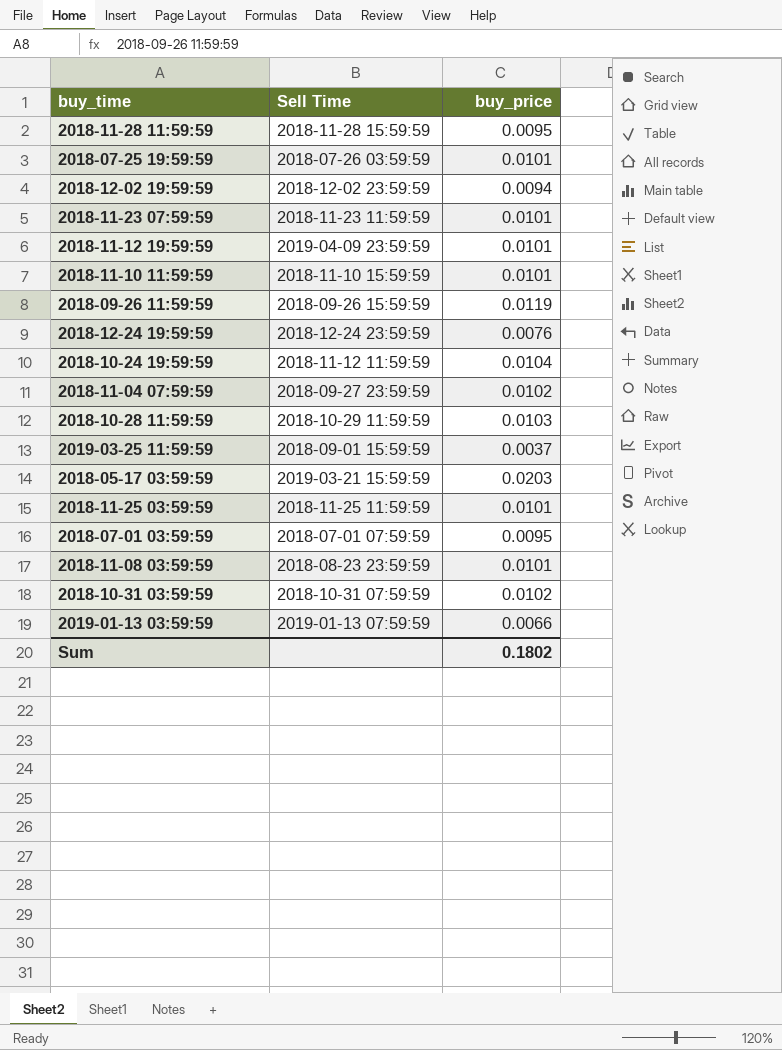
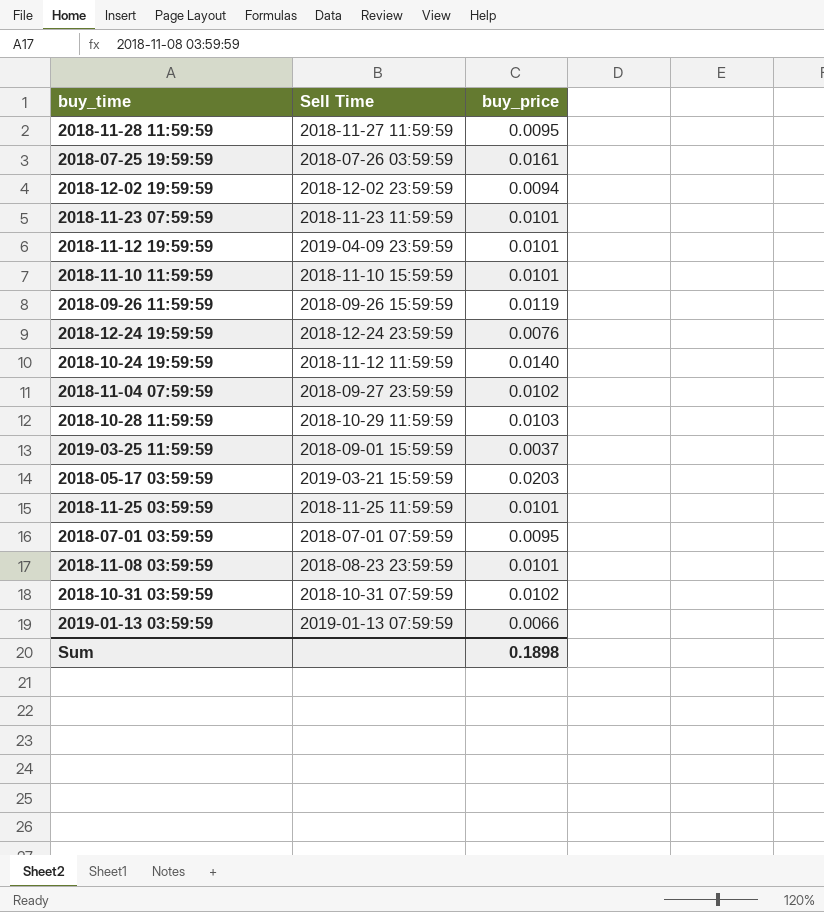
2018-11-28 11:59:59 | Sell Time: 2018-11-28 15:59:59 -> 2018-11-27 11:59:59
2018-07-25 19:59:59 | buy_price: 0.0101 -> 0.0161
2018-10-24 19:59:59 | buy_price: 0.0104 -> 0.0140
Sum | buy_price: 0.1802 -> 0.1898

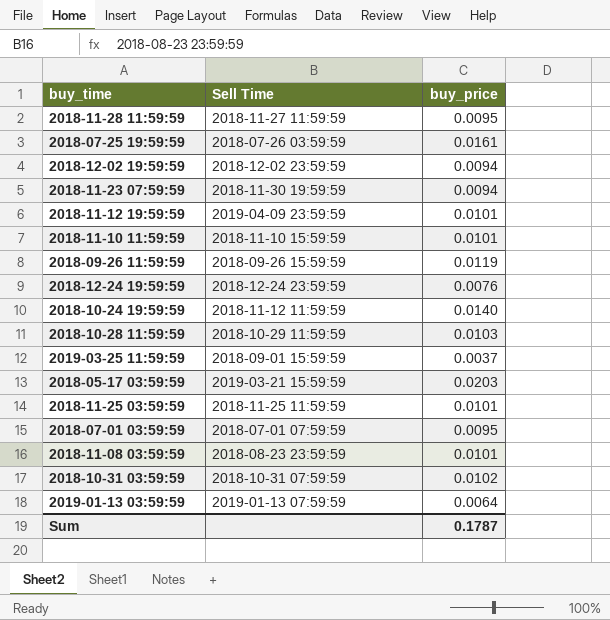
row 2018-11-04 07:59:59: 2018-09-27 23:59:59 | 0.0102 -> none
2018-11-23 07:59:59 | Sell Time: 2018-11-23 11:59:59 -> 2018-11-30 19:59:59
2018-11-23 07:59:59 | buy_price: 0.0101 -> 0.0094
2019-01-13 03:59:59 | buy_price: 0.0066 -> 0.0064
Sum | buy_price: 0.1898 -> 0.1787

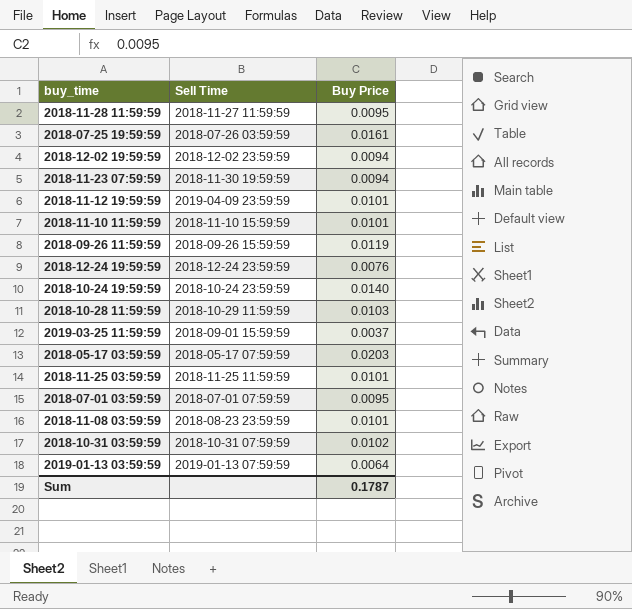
column name: buy_price -> Buy Price
2018-10-24 19:59:59 | Sell Time: 2018-11-12 11:59:59 -> 2018-10-24 23:59:59
2018-05-17 03:59:59 | Sell Time: 2019-03-21 15:59:59 -> 2018-05-17 07:59:59

